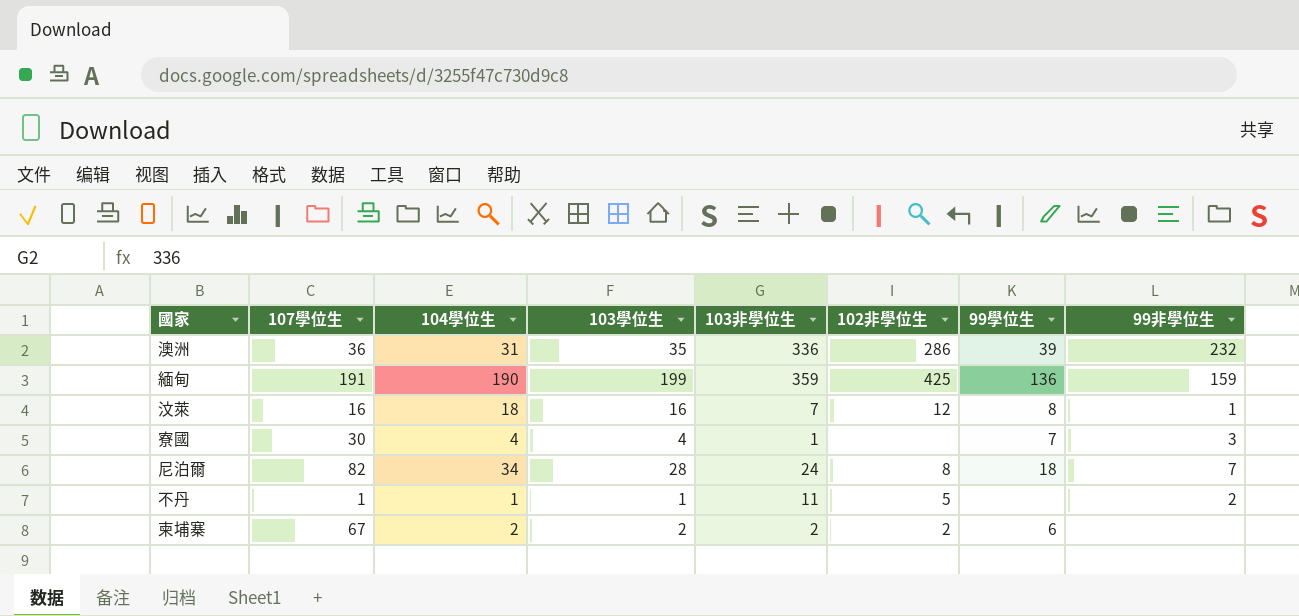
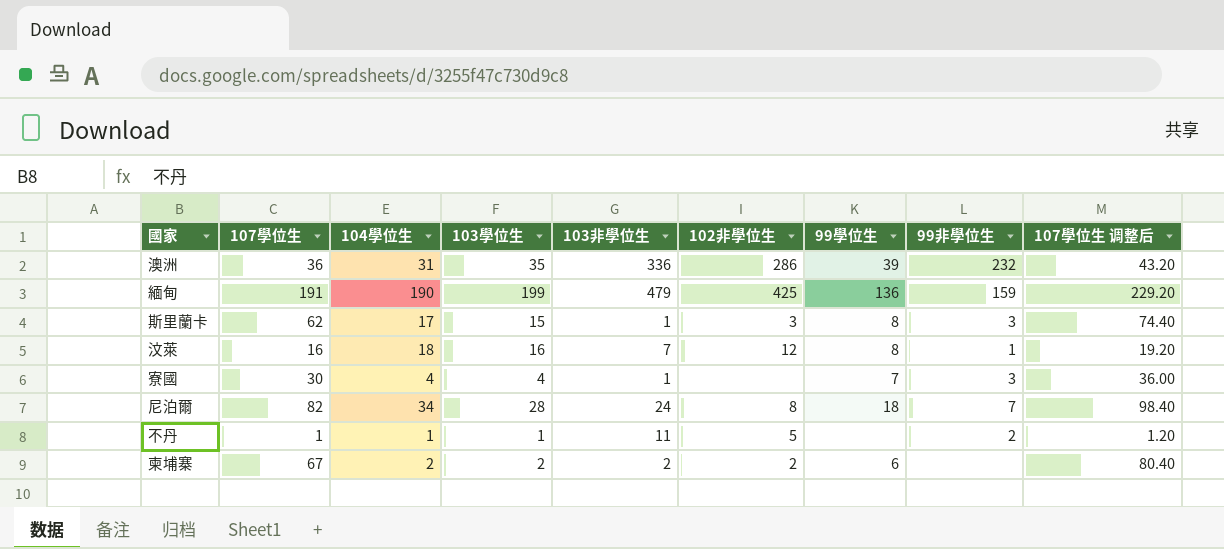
column 107學位生 调整后 | formula: none -> [107學位生] * 1.2
緬甸 | 103非學位生: 359 -> 479
row 斯里蘭卡: none -> 62 | 17 | 15 | 1 | 3 | 8 | 3 | 74.40

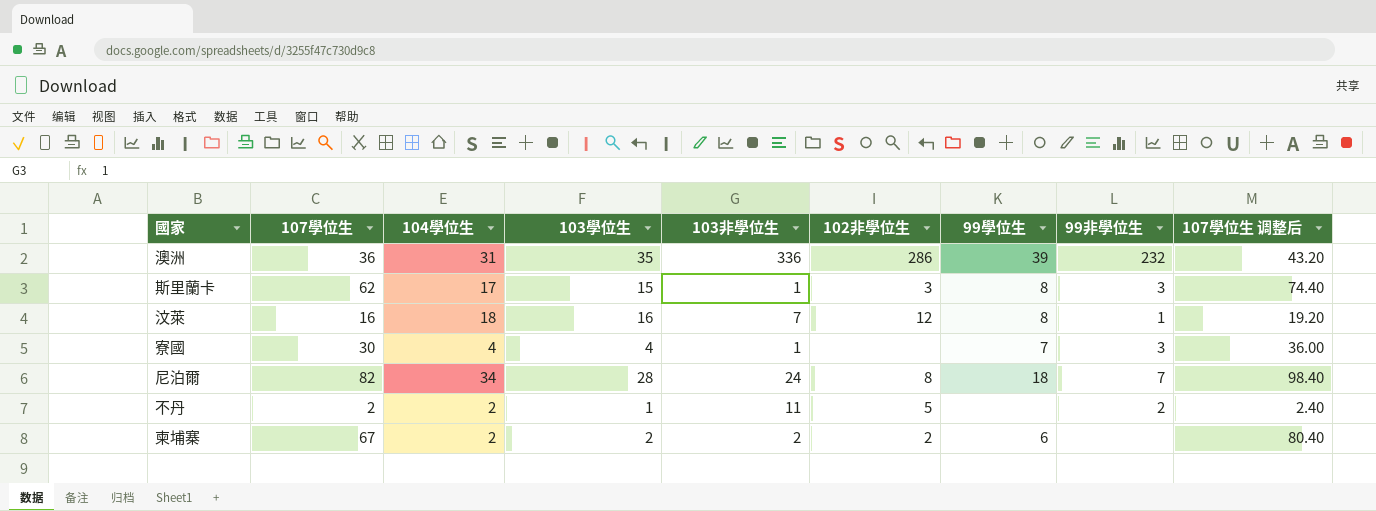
row 緬甸: 191 | 190 | 199 | 479 | 425 | 136 | 159 | 229.20 -> none
不丹 | 107學位生: 1 -> 2
不丹 | 104學位生: 1 -> 2
不丹 | 107學位生 调整后: 1.20 -> 2.40

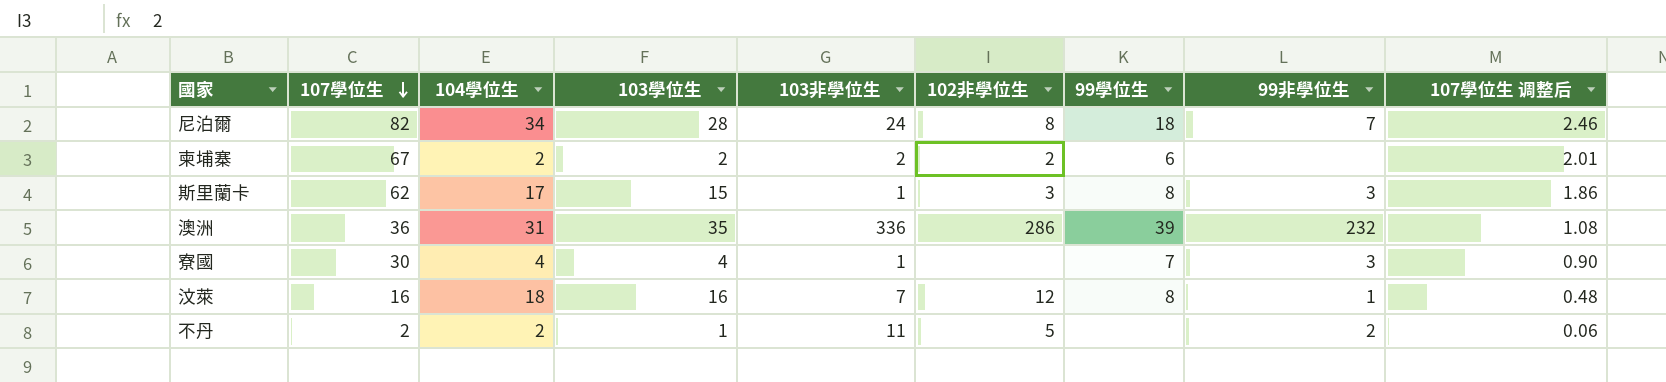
row order: none -> 107學位生 descending
column 107學位生 调整后 | formula: [107學位生] * 1.2 -> [107學位生] * 0.03

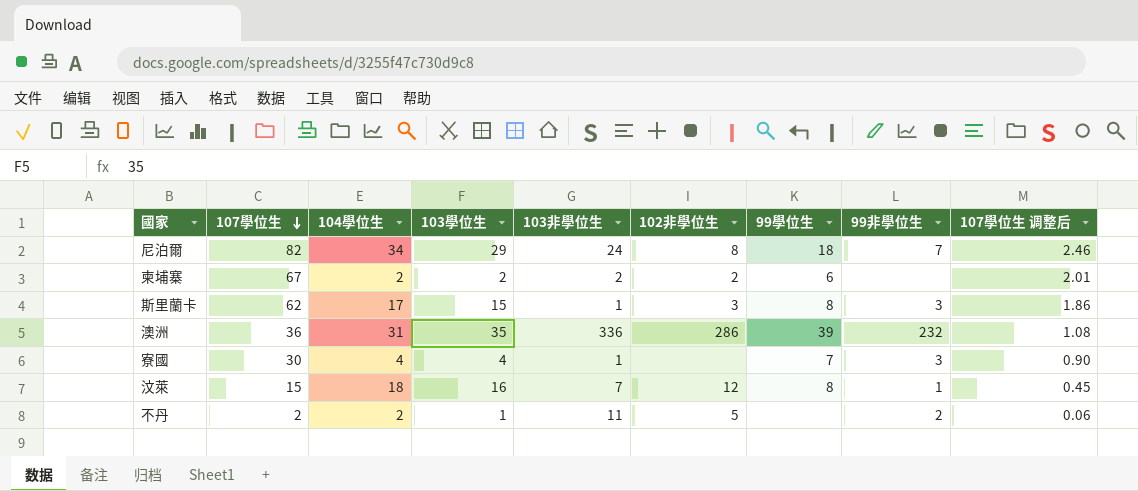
尼泊爾 | 103學位生: 28 -> 29
汶萊 | 107學位生: 16 -> 15
汶萊 | 107學位生 调整后: 0.48 -> 0.45

